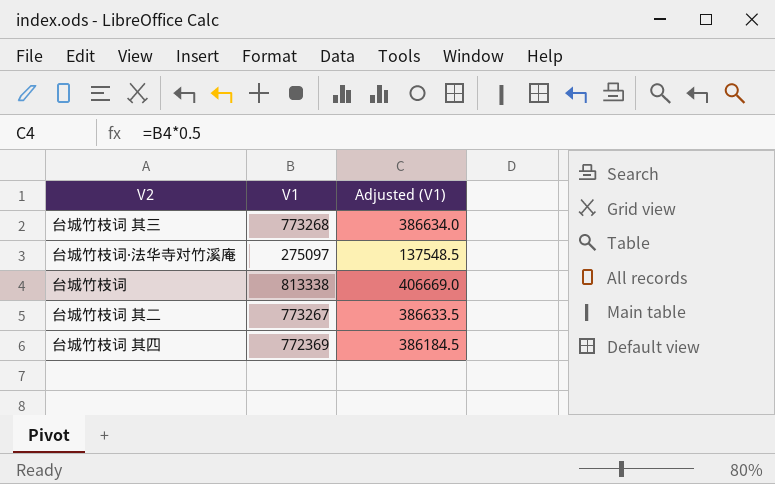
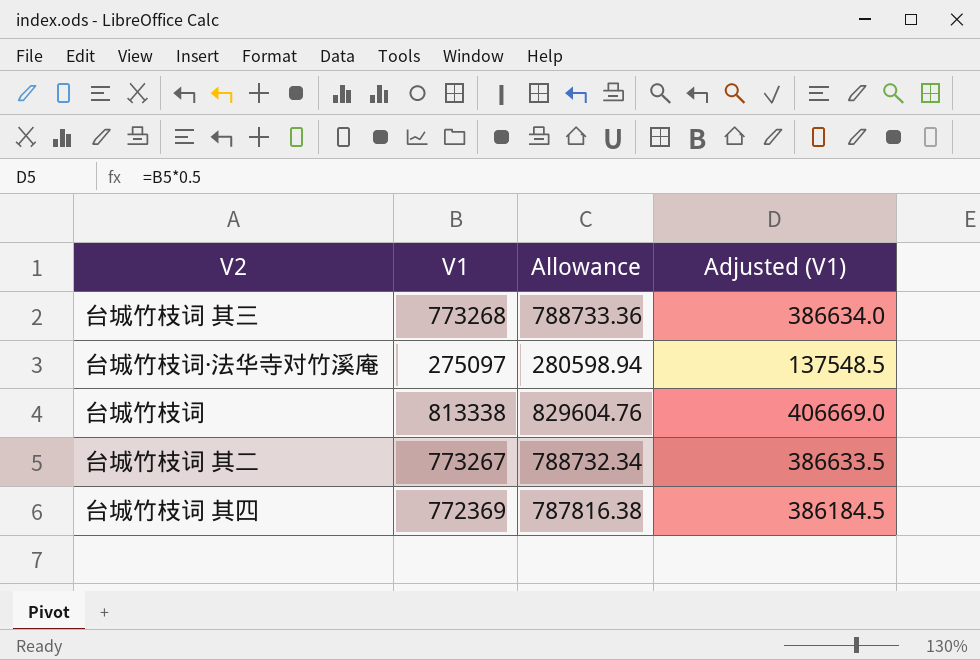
column Allowance | formula: none -> [V1] * 1.02

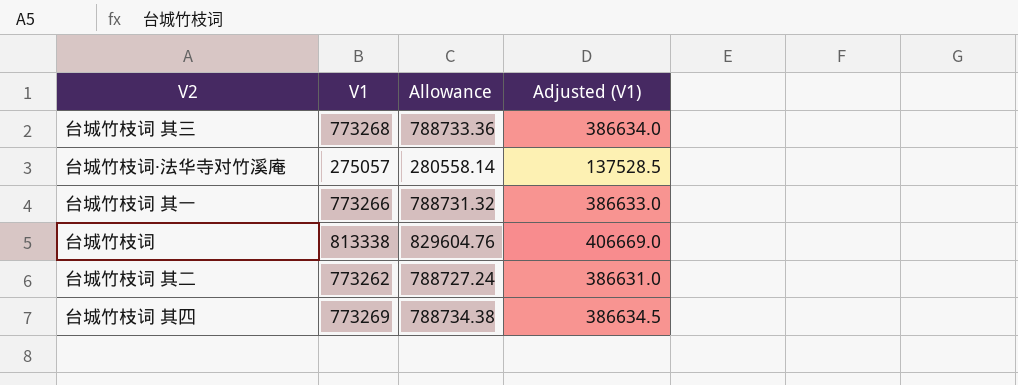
台城竹枝词·法华寺对竹溪庵 | V1: 275097 -> 275057
台城竹枝词·法华寺对竹溪庵 | Allowance: 280598.94 -> 280558.14
台城竹枝词·法华寺对竹溪庵 | Adjusted (V1): 137548.5 -> 137528.5
row 台城竹枝词 其一: none -> 773266 | 788731.32 | 386633.0
台城竹枝词 其二 | V1: 773267 -> 773262
台城竹枝词 其二 | Allowance: 788732.34 -> 788727.24
台城竹枝词 其二 | Adjusted (V1): 386633.5 -> 386631.0
台城竹枝词 其四 | V1: 772369 -> 773269
台城竹枝词 其四 | Allowance: 787816.38 -> 788734.38
台城竹枝词 其四 | Adjusted (V1): 386184.5 -> 386634.5

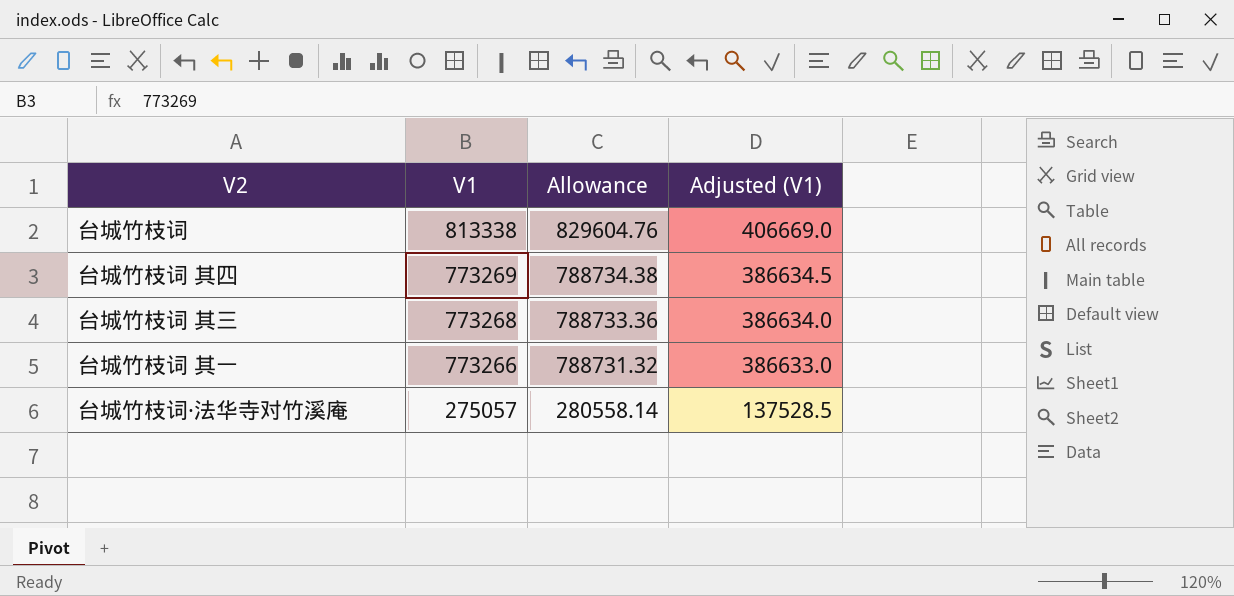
row order: none -> V1 descending
row 台城竹枝词 其二: 773262 | 788727.24 | 386631.0 -> none

